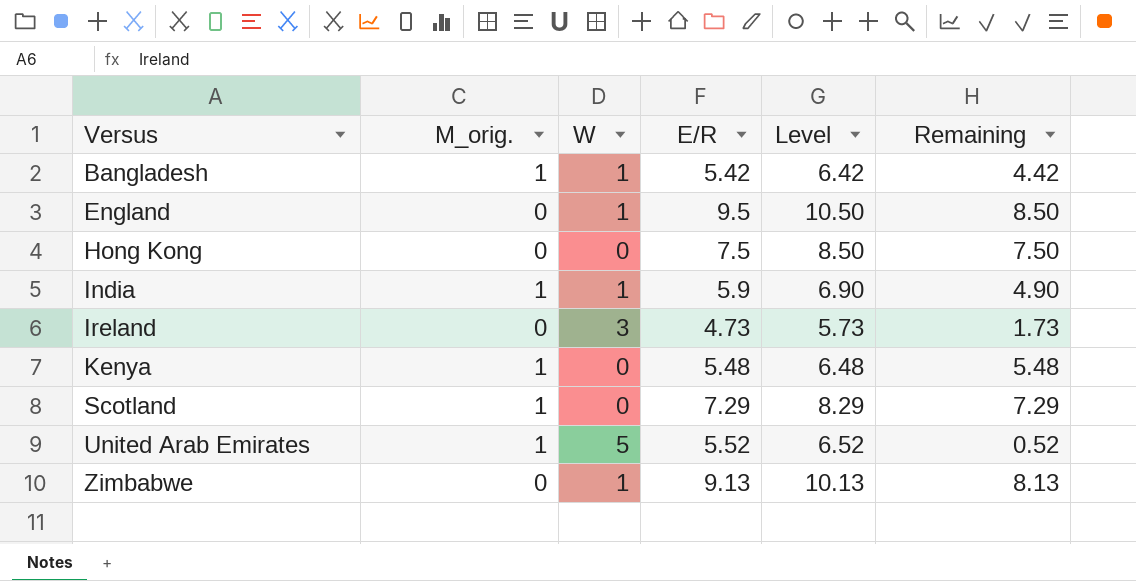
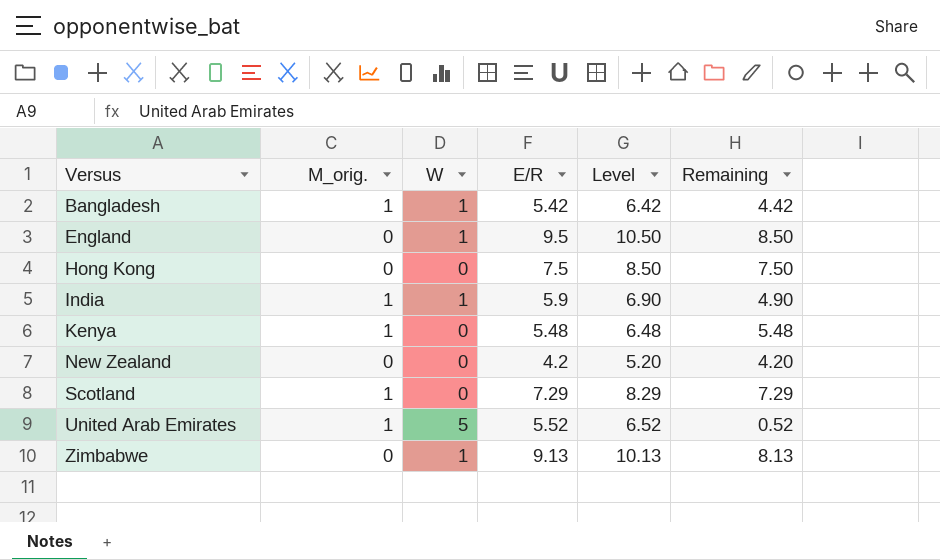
row Ireland: 0 | 3 | 4.73 | 5.73 | 1.73 -> none
row New Zealand: none -> 0 | 0 | 4.2 | 5.20 | 4.20

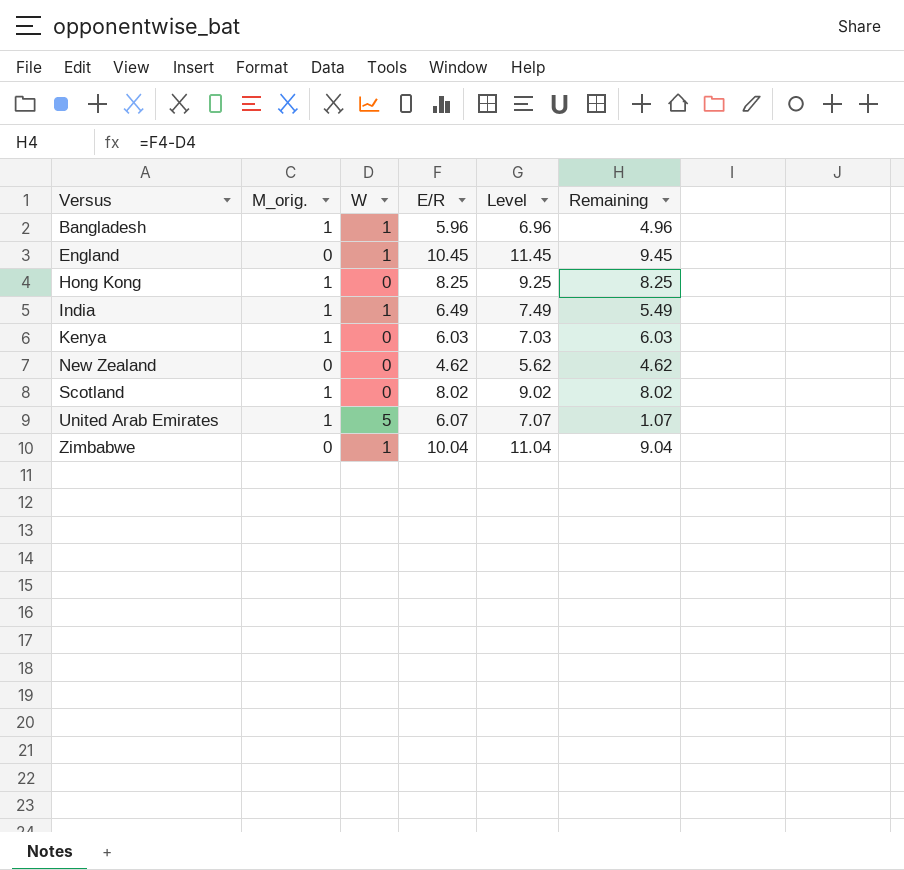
Bangladesh | E/R: 5.42 -> 5.96
Bangladesh | Level: 6.42 -> 6.96
Bangladesh | Remaining: 4.42 -> 4.96
England | E/R: 9.5 -> 10.45
England | Level: 10.50 -> 11.45
England | Remaining: 8.50 -> 9.45
Hong Kong | M_orig.: 0 -> 1
Hong Kong | E/R: 7.5 -> 8.25
Hong Kong | Level: 8.50 -> 9.25
Hong Kong | Remaining: 7.50 -> 8.25
India | E/R: 5.9 -> 6.49
India | Level: 6.90 -> 7.49
India | Remaining: 4.90 -> 5.49
Kenya | E/R: 5.48 -> 6.03
Kenya | Level: 6.48 -> 7.03
Kenya | Remaining: 5.48 -> 6.03
New Zealand | E/R: 4.2 -> 4.62
New Zealand | Level: 5.20 -> 5.62
New Zealand | Remaining: 4.20 -> 4.62
Scotland | E/R: 7.29 -> 8.02
Scotland | Level: 8.29 -> 9.02
Scotland | Remaining: 7.29 -> 8.02
United Arab Emirates | E/R: 5.52 -> 6.07
United Arab Emirates | Level: 6.52 -> 7.07
United Arab Emirates | Remaining: 0.52 -> 1.07
Zimbabwe | E/R: 9.13 -> 10.04
Zimbabwe | Level: 10.13 -> 11.04
Zimbabwe | Remaining: 8.13 -> 9.04

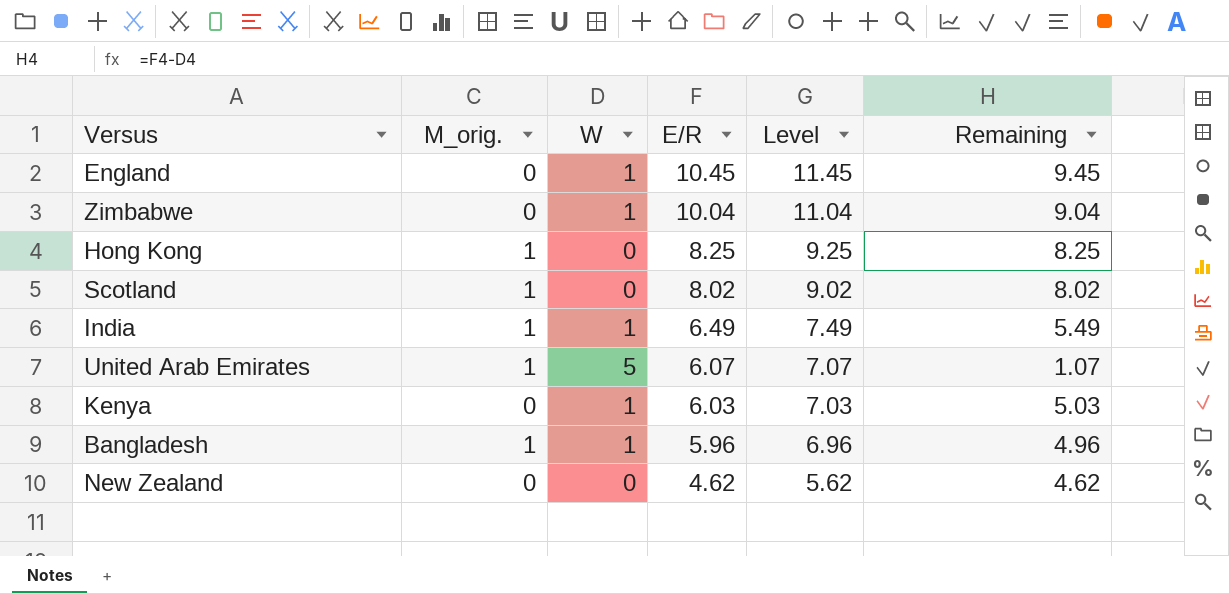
row order: Versus ascending -> E/R descending
Kenya | M_orig.: 1 -> 0
Kenya | W: 0 -> 1
Kenya | Remaining: 6.03 -> 5.03

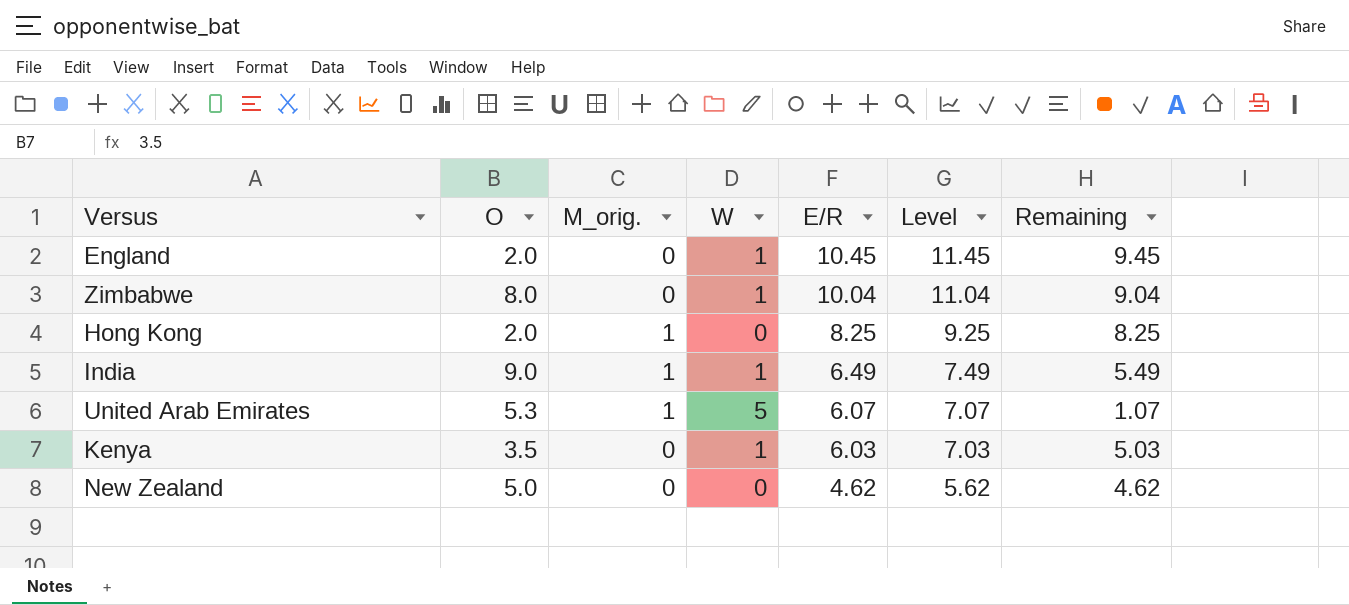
column O | position: none -> 2
row Scotland: 1 | 0 | 8.02 | 9.02 | 8.02 -> none
row Bangladesh: 1 | 1 | 5.96 | 6.96 | 4.96 -> none

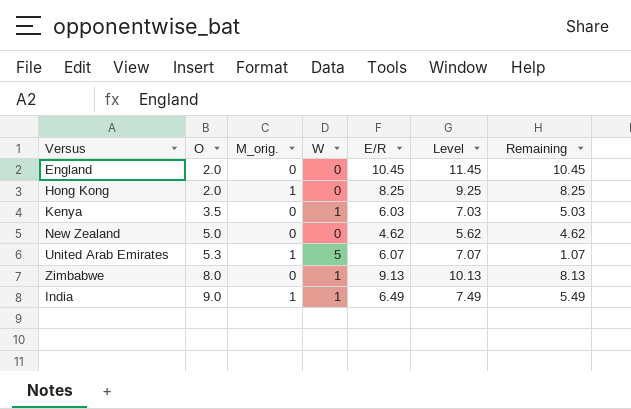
row order: E/R descending -> O ascending
England | W: 1 -> 0
England | Remaining: 9.45 -> 10.45
Zimbabwe | E/R: 10.04 -> 9.13
Zimbabwe | Level: 11.04 -> 10.13
Zimbabwe | Remaining: 9.04 -> 8.13

